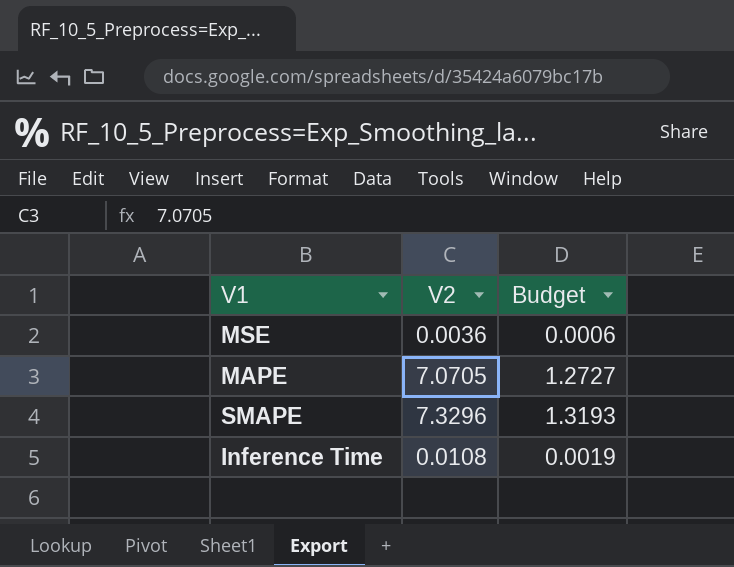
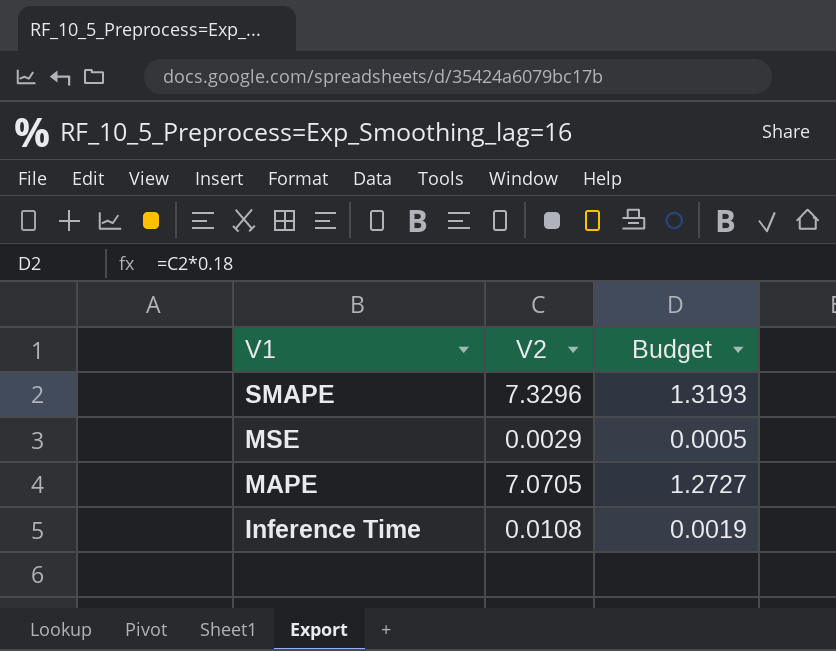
row order: none -> V1 descending
MSE | V2: 0.0036 -> 0.0029
MSE | Budget: 0.0006 -> 0.0005

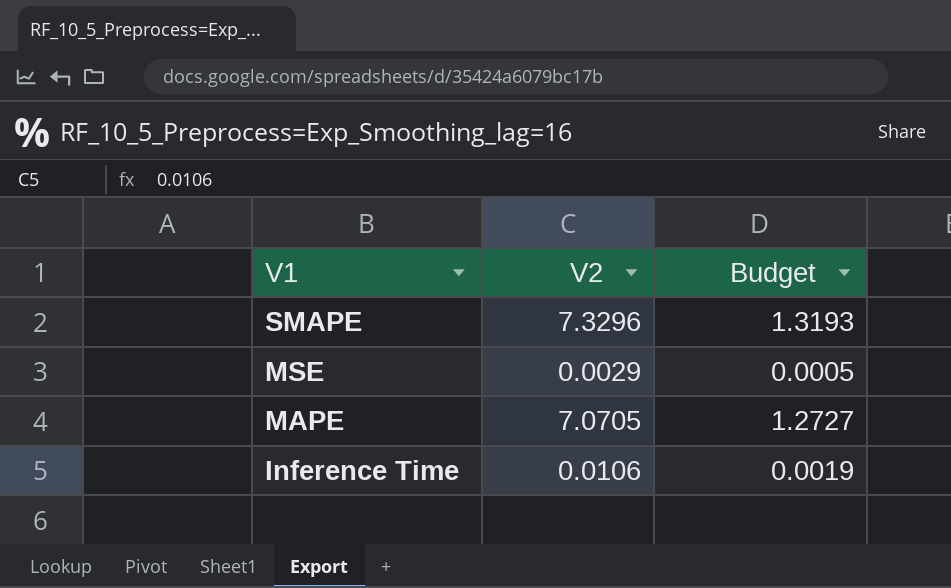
Inference Time | V2: 0.0108 -> 0.0106

